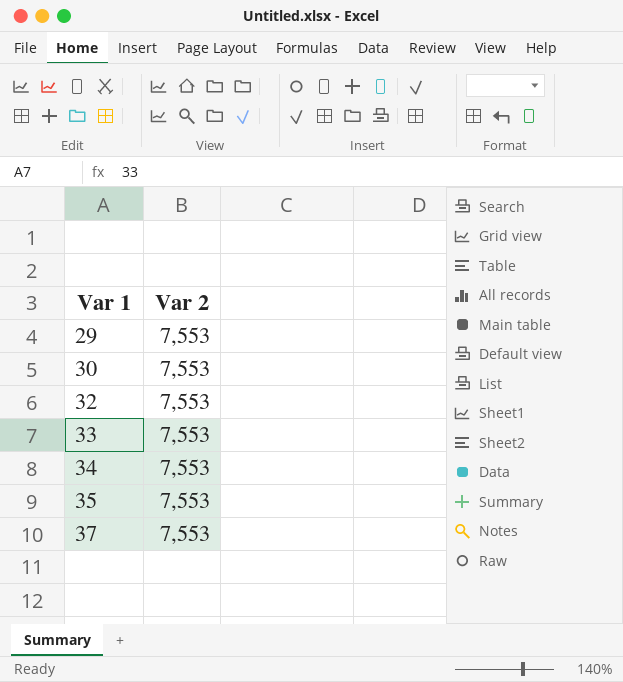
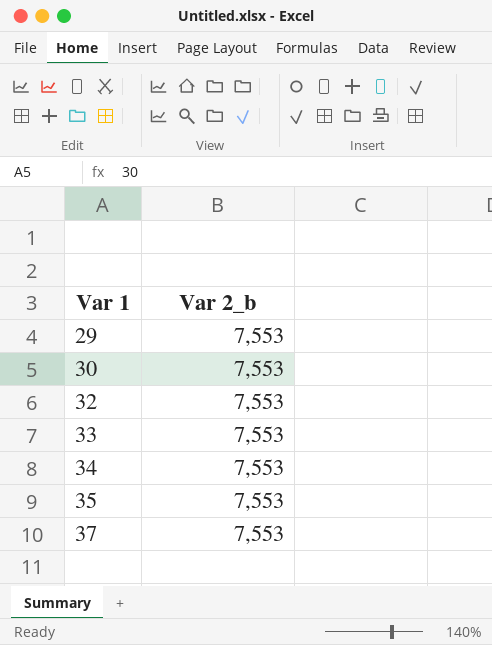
column name: Var 2 -> Var 2_b

